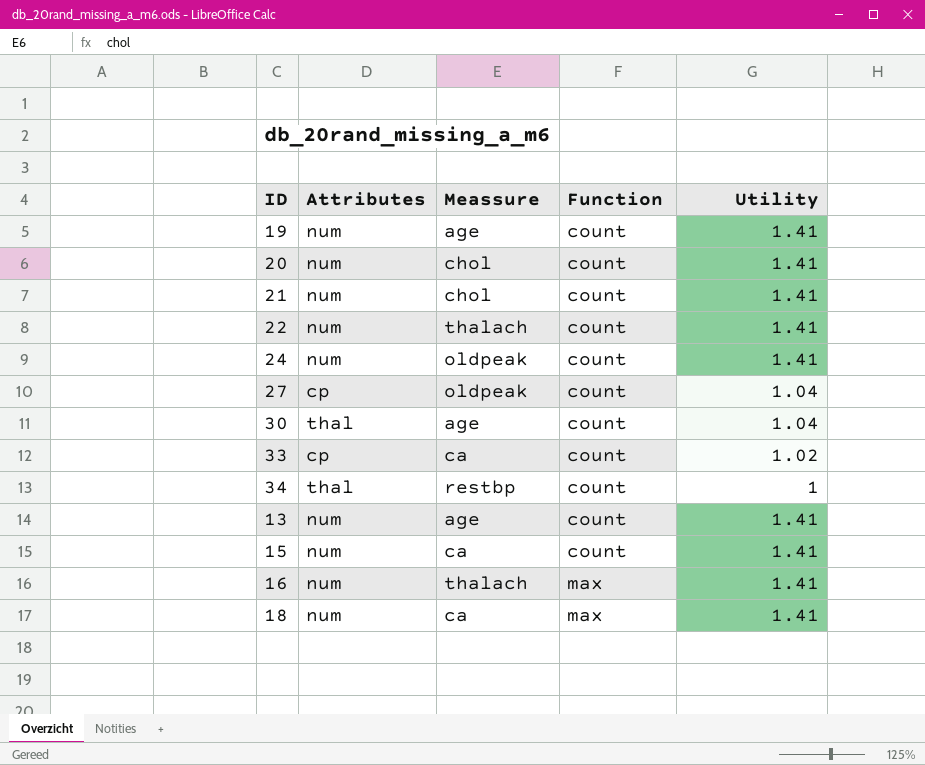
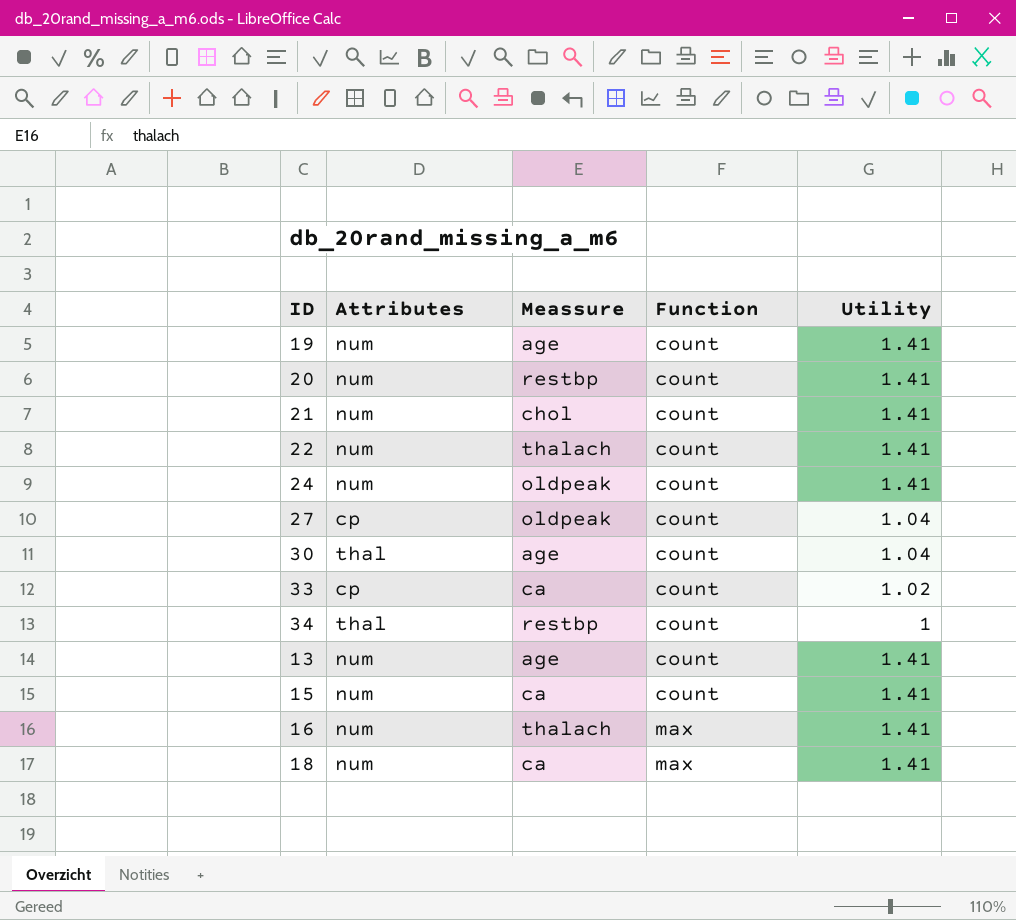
20 | Meassure: chol -> restbp

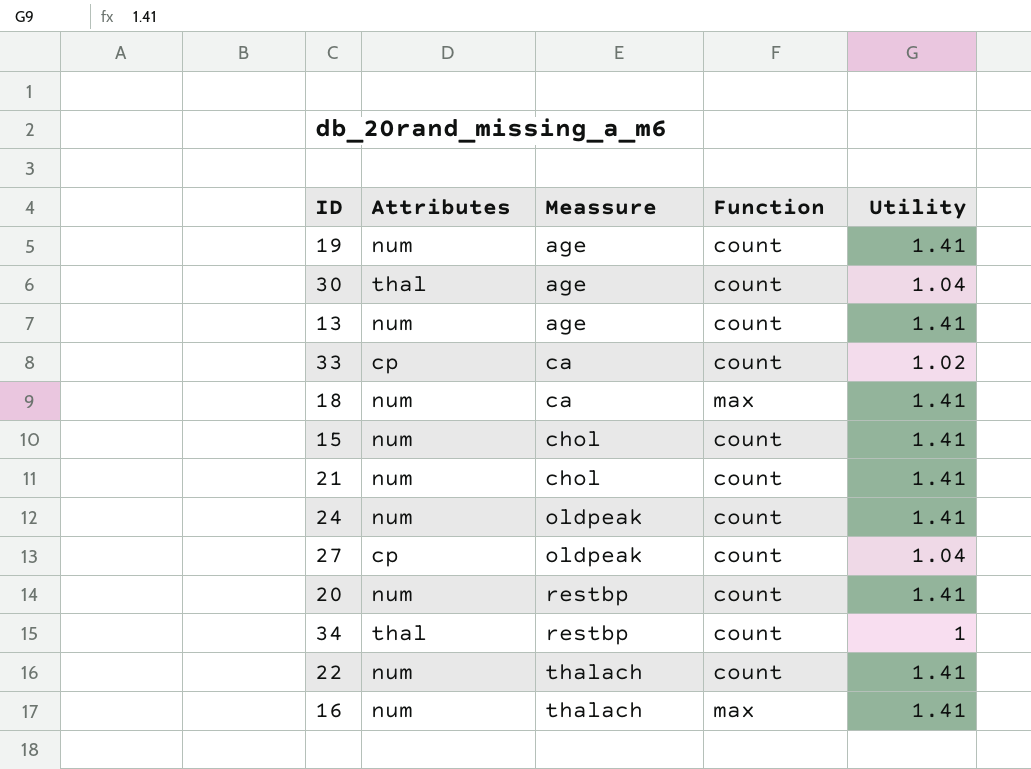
row order: Function ascending -> Meassure ascending
15 | Meassure: ca -> chol

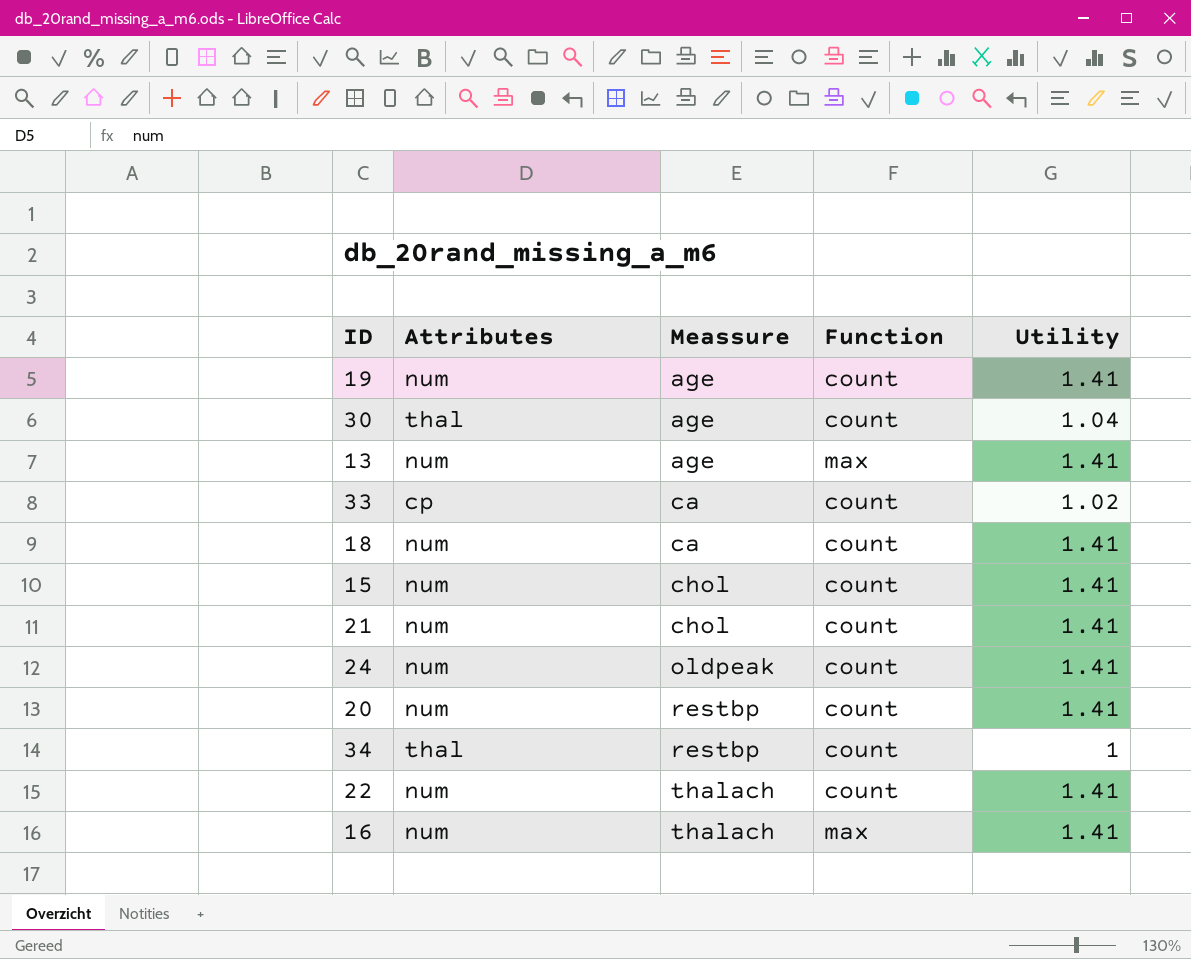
row 27: cp | oldpeak | count | 1.04 -> none
13 | Function: count -> max
18 | Function: max -> count

